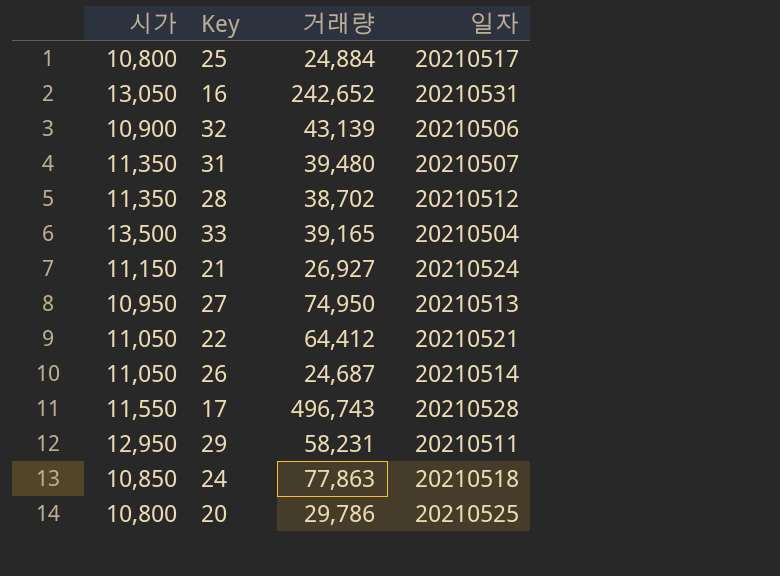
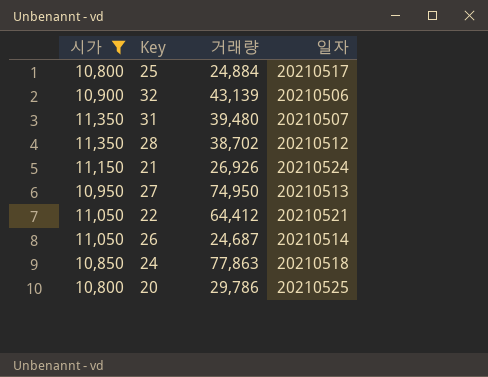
filter: none -> 시가 <= 11,350
21 | 거래량: 26,927 -> 26,926

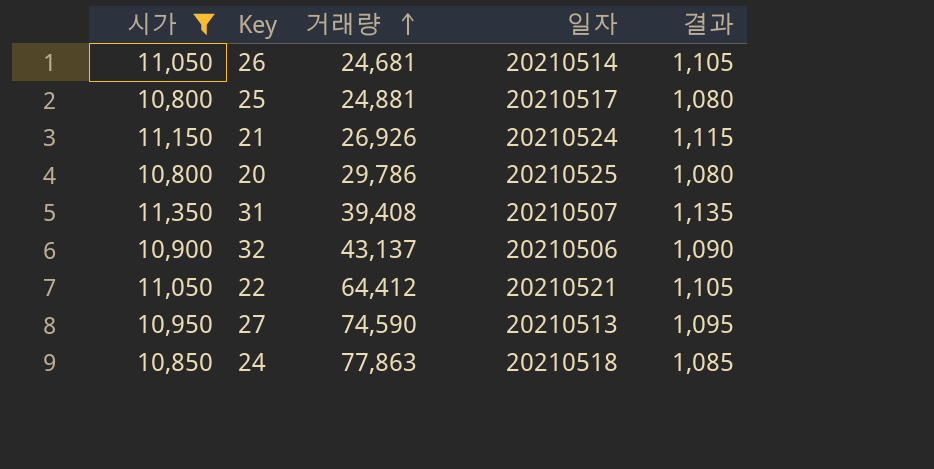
row order: none -> 거래량 ascending
column 결과 | formula: none -> [시가] * 0.1
row 28: 11,350 | 38,702 | 20210512 -> none
26 | 거래량: 24,687 -> 24,681
25 | 거래량: 24,884 -> 24,881
31 | 거래량: 39,480 -> 39,408
32 | 거래량: 43,139 -> 43,137
27 | 거래량: 74,950 -> 74,590

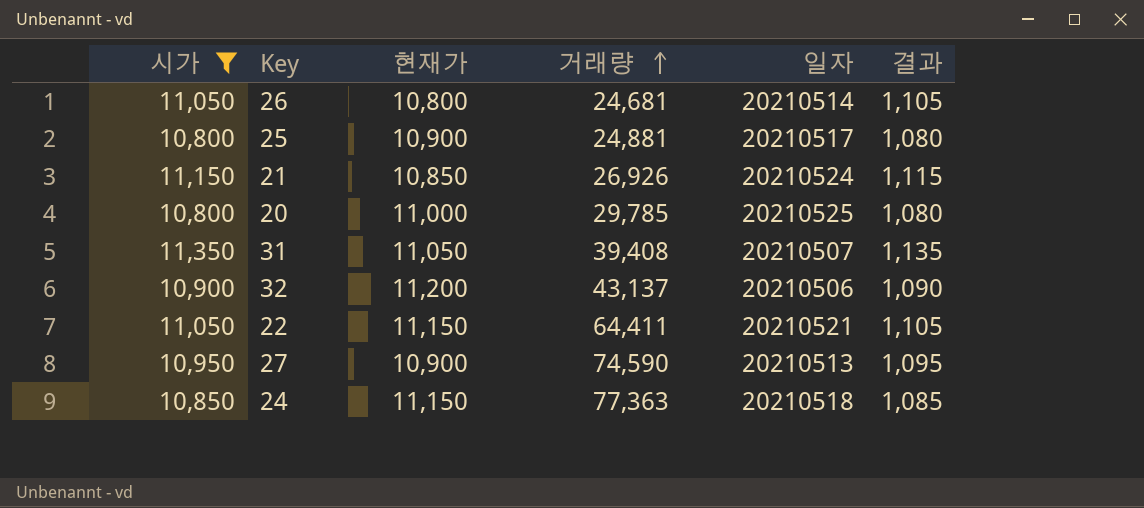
column 현재가 | position: none -> 3
20 | 거래량: 29,786 -> 29,785
22 | 거래량: 64,412 -> 64,411
24 | 거래량: 77,863 -> 77,363

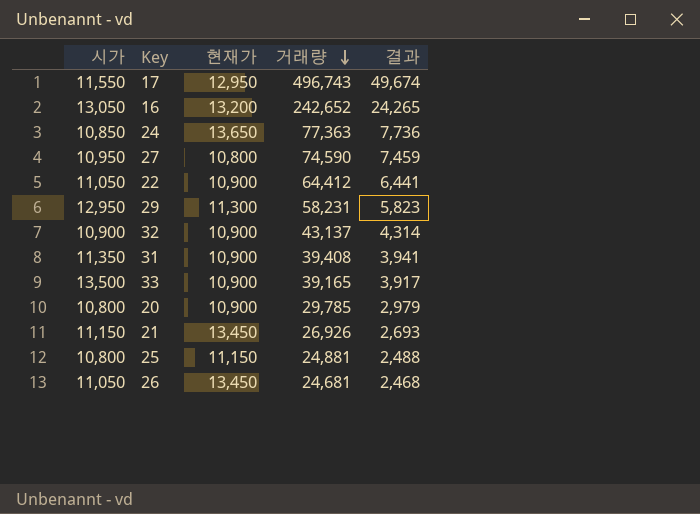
filter: 시가 <= 11,350 -> none
row order: 거래량 ascending -> 거래량 descending
column 일자 | position: 5 -> none
column 결과 | formula: [시가] * 0.1 -> [거래량] * 0.1
24 | 현재가: 11,150 -> 13,650
27 | 현재가: 10,900 -> 10,800
22 | 현재가: 11,150 -> 10,900
22 | 거래량: 64,411 -> 64,412
32 | 현재가: 11,200 -> 10,900
31 | 현재가: 11,050 -> 10,900
20 | 현재가: 11,000 -> 10,900
21 | 현재가: 10,850 -> 13,450
25 | 현재가: 10,900 -> 11,150
26 | 현재가: 10,800 -> 13,450

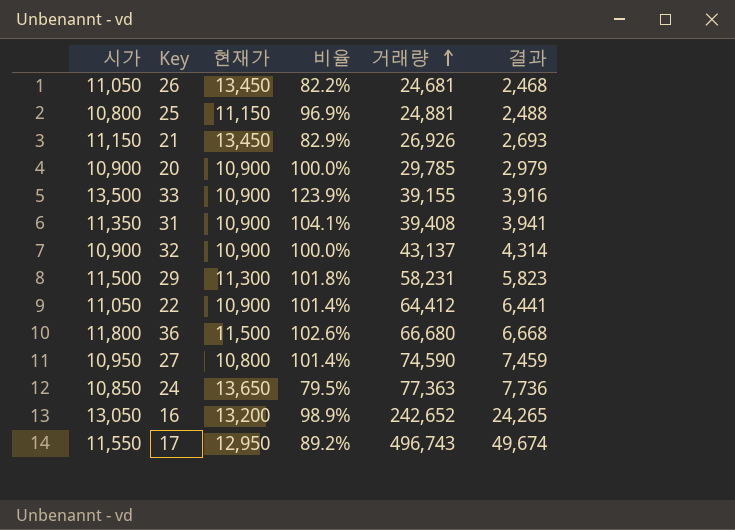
row order: 거래량 descending -> 거래량 ascending
column 비율 | formula: none -> [시가] / [현재가]
20 | 시가: 10,800 -> 10,900
33 | 거래량: 39,165 -> 39,155
33 | 결과: 3,917 -> 3,916
29 | 시가: 12,950 -> 11,500
row 36: none -> 11,800 | 11,500 | 102.6% | 66,680 | 6,668

